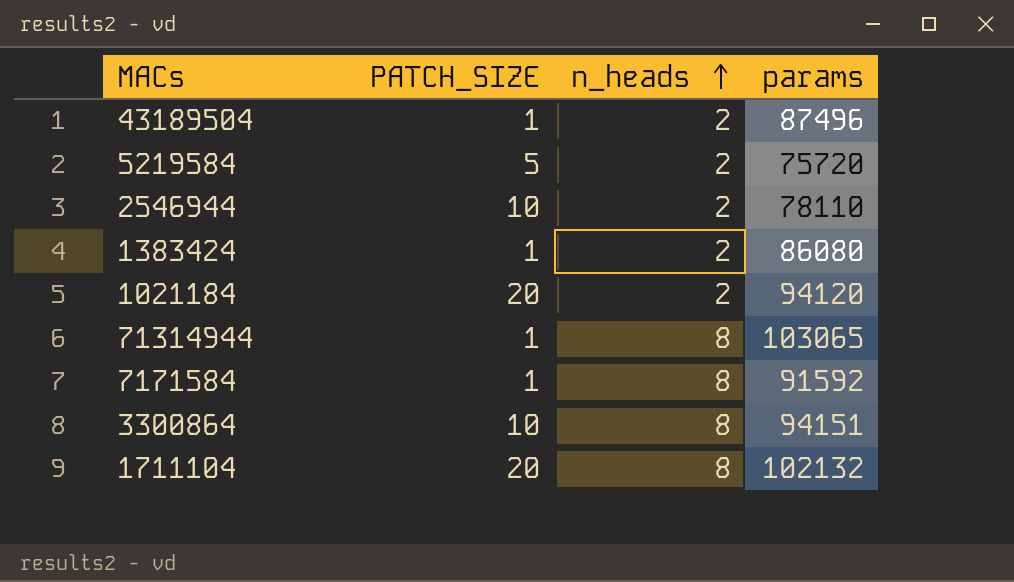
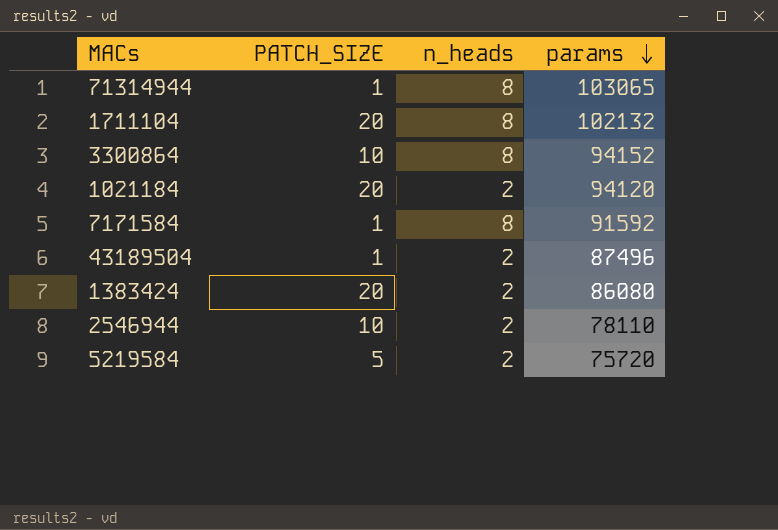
row order: n_heads ascending -> params descending
3300864 | params: 94151 -> 94152
1383424 | PATCH_SIZE: 1 -> 20

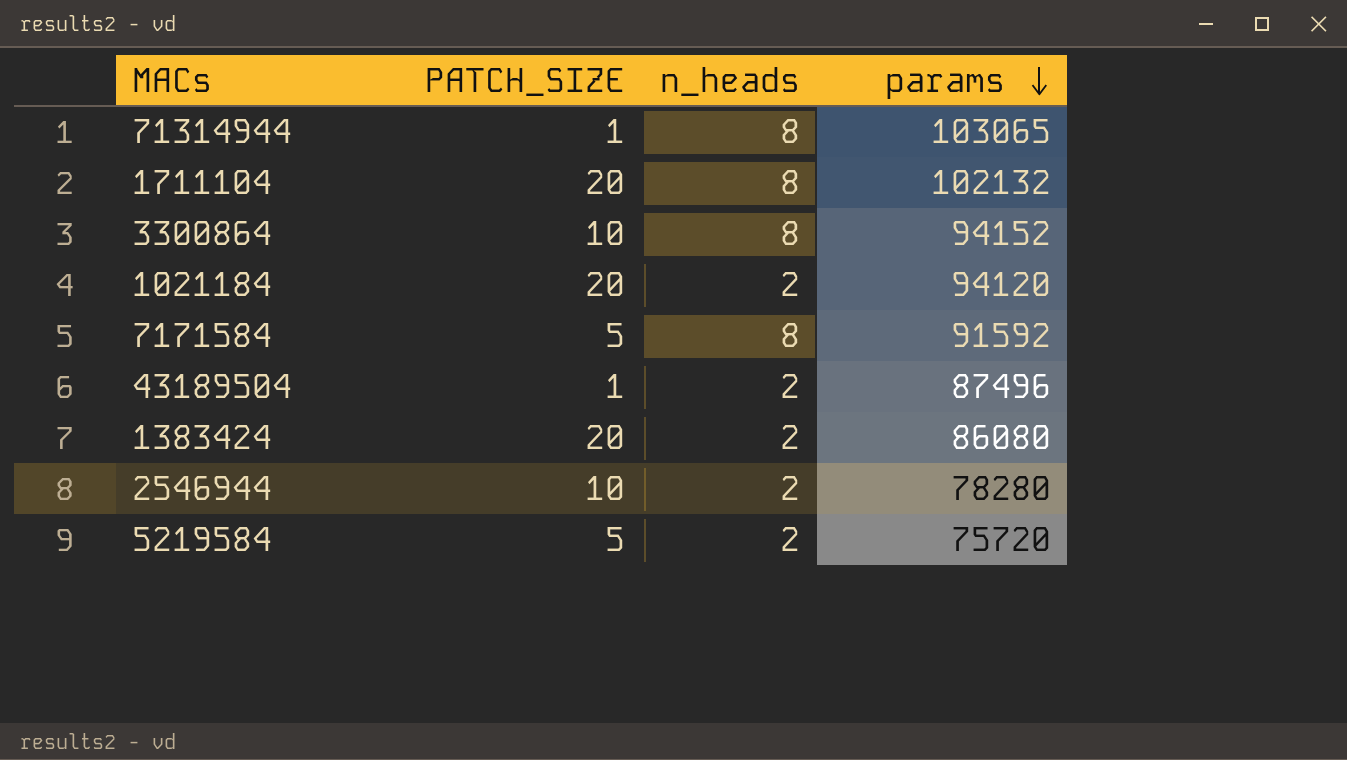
7171584 | PATCH_SIZE: 1 -> 5
2546944 | params: 78110 -> 78280

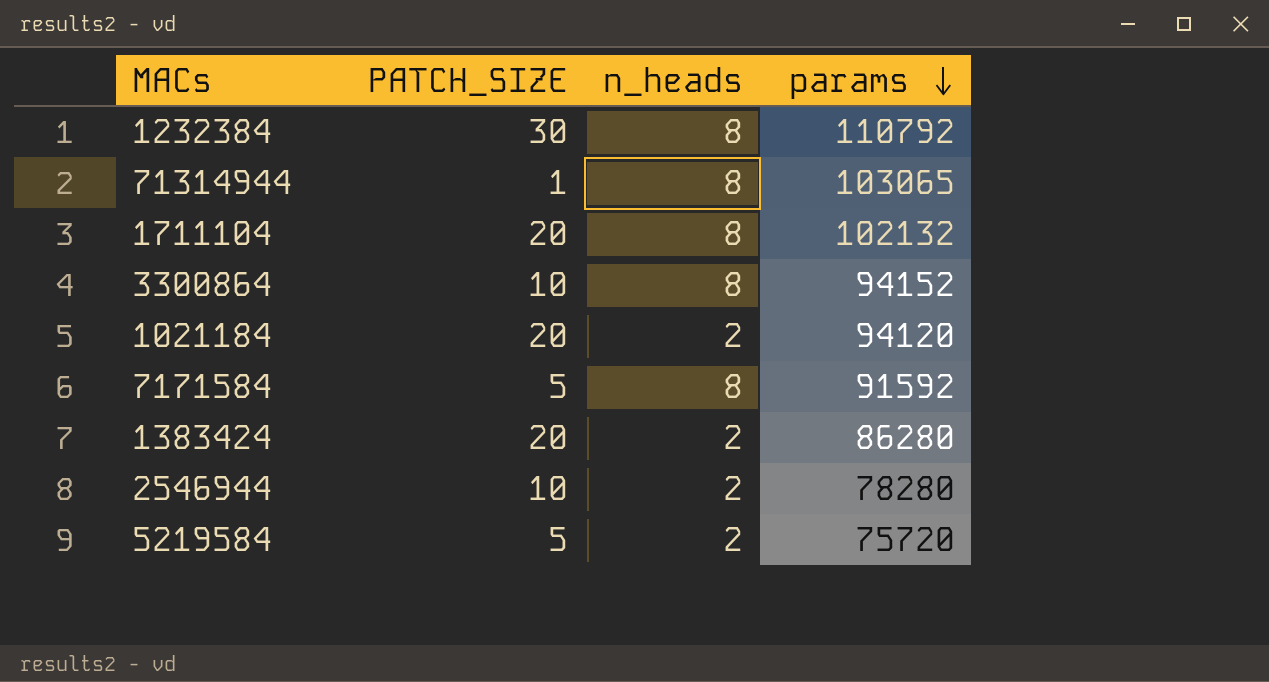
row 43189504: 1 | 2 | 87496 -> none
row 1232384: none -> 30 | 8 | 110792
1383424 | params: 86080 -> 86280

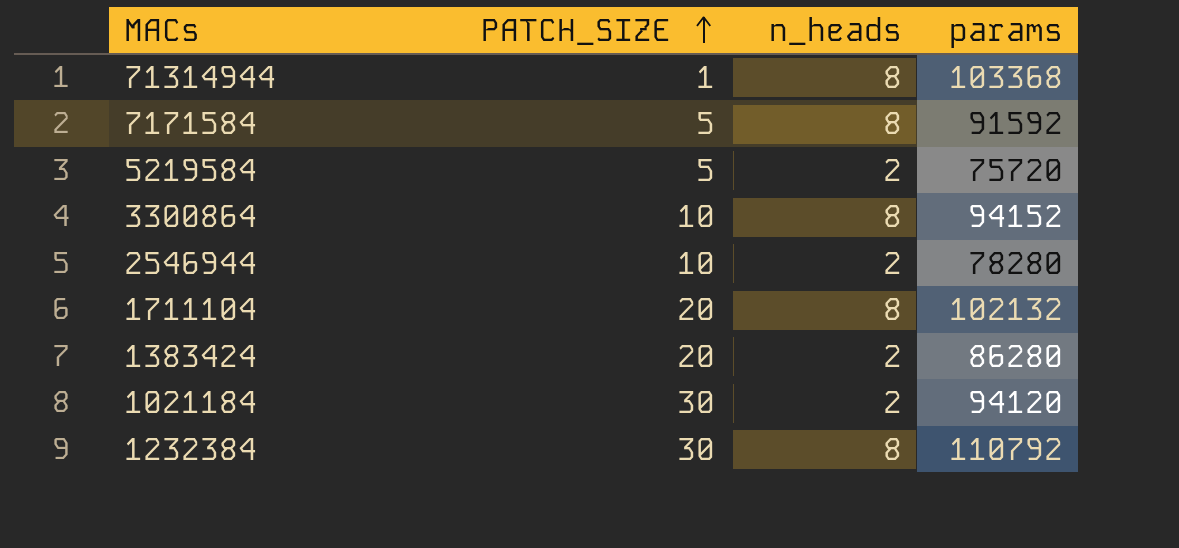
row order: params descending -> PATCH_SIZE ascending
71314944 | params: 103065 -> 103368
1021184 | PATCH_SIZE: 20 -> 30

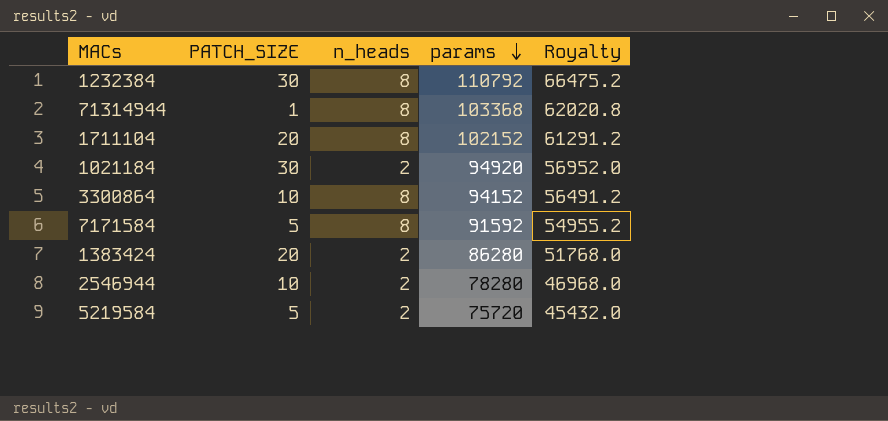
row order: PATCH_SIZE ascending -> params descending
column Royalty | formula: none -> [params] * 0.6
1711104 | params: 102132 -> 102152
1021184 | params: 94120 -> 94920

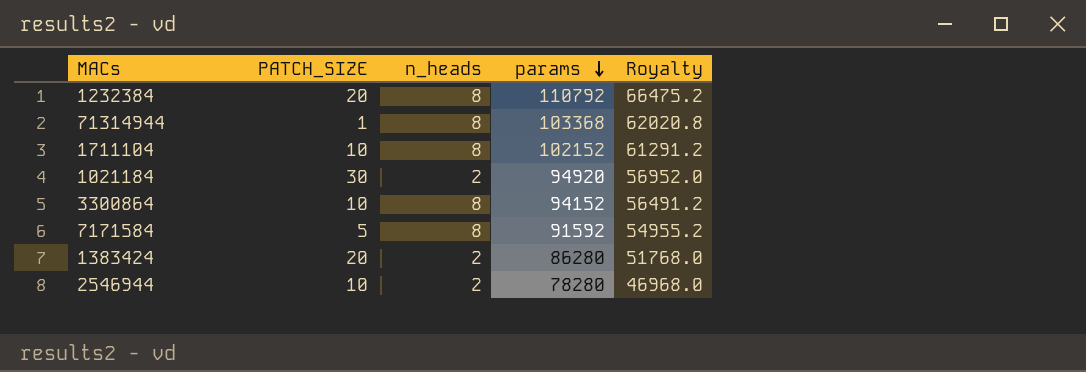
row 5219584: 5 | 2 | 75720 | 45432.0 -> none
1232384 | PATCH_SIZE: 30 -> 20
1711104 | PATCH_SIZE: 20 -> 10

